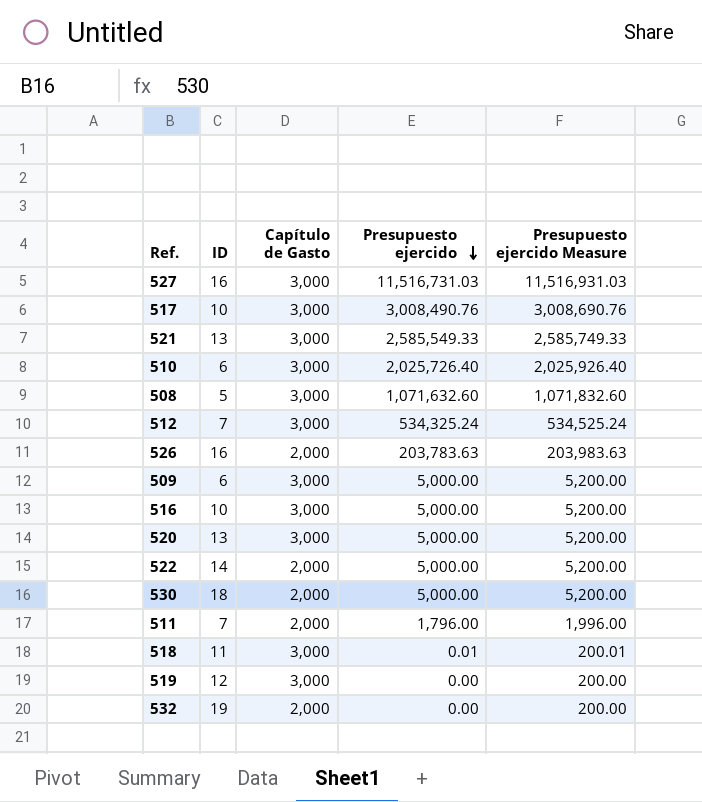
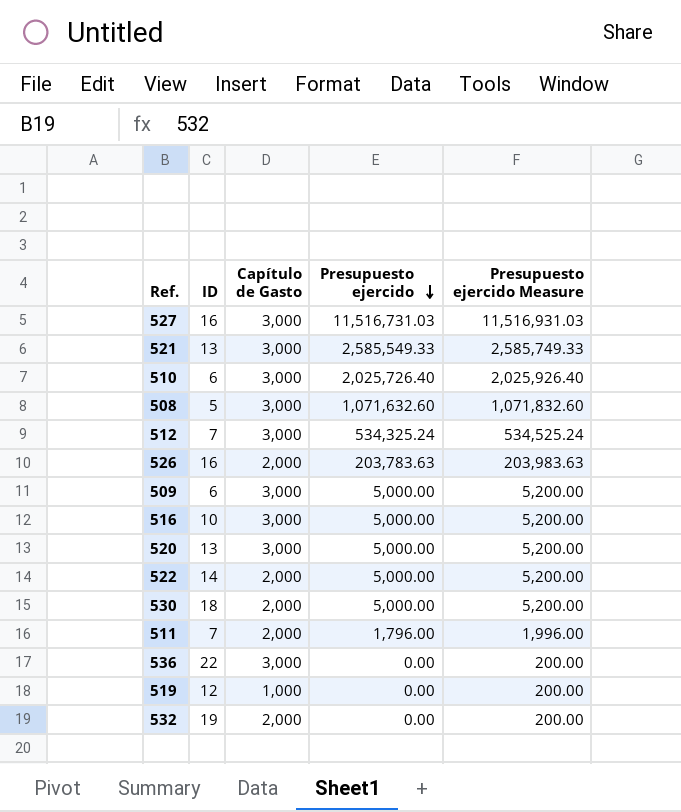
row 517: 10 | 3,000 | 3,008,490.76 | 3,008,690.76 -> none
row 518: 11 | 3,000 | 0.01 | 200.01 -> none
row 536: none -> 22 | 3,000 | 0.00 | 200.00
519 | Capítulo de Gasto: 3,000 -> 1,000

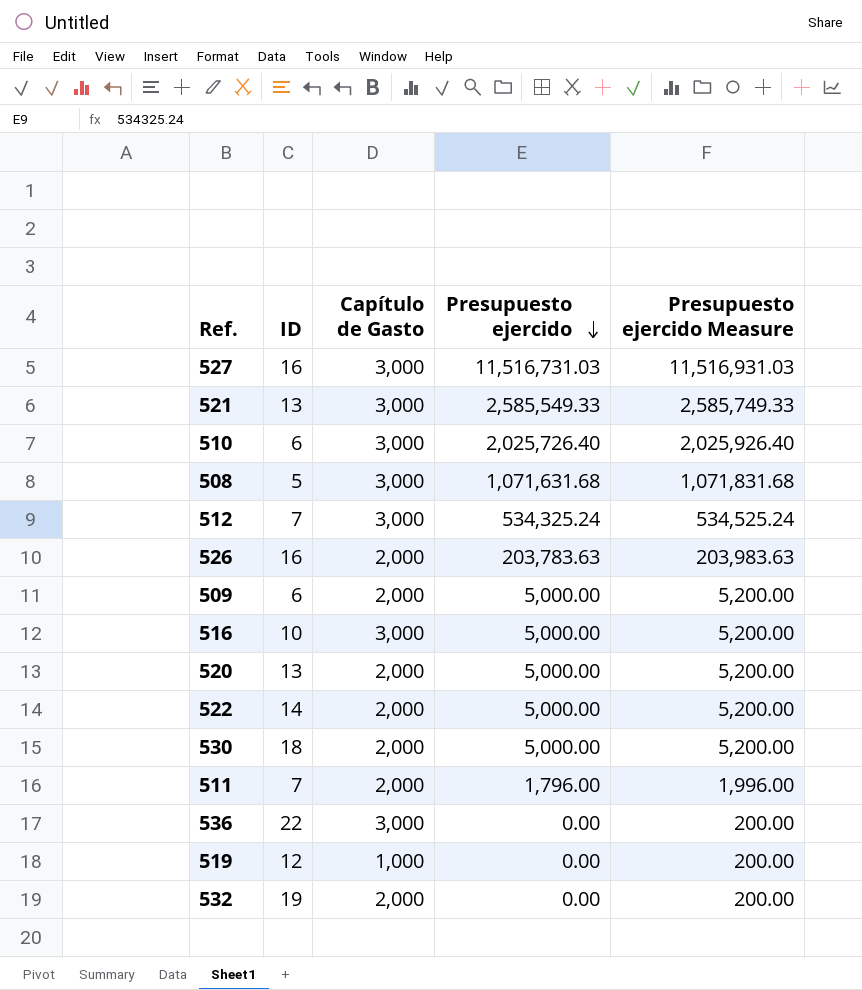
508 | Presupuesto ejercido: 1,071,632.60 -> 1,071,631.68
508 | Presupuesto ejercido Measure: 1,071,832.60 -> 1,071,831.68
509 | Capítulo de Gasto: 3,000 -> 2,000
520 | Capítulo de Gasto: 3,000 -> 2,000

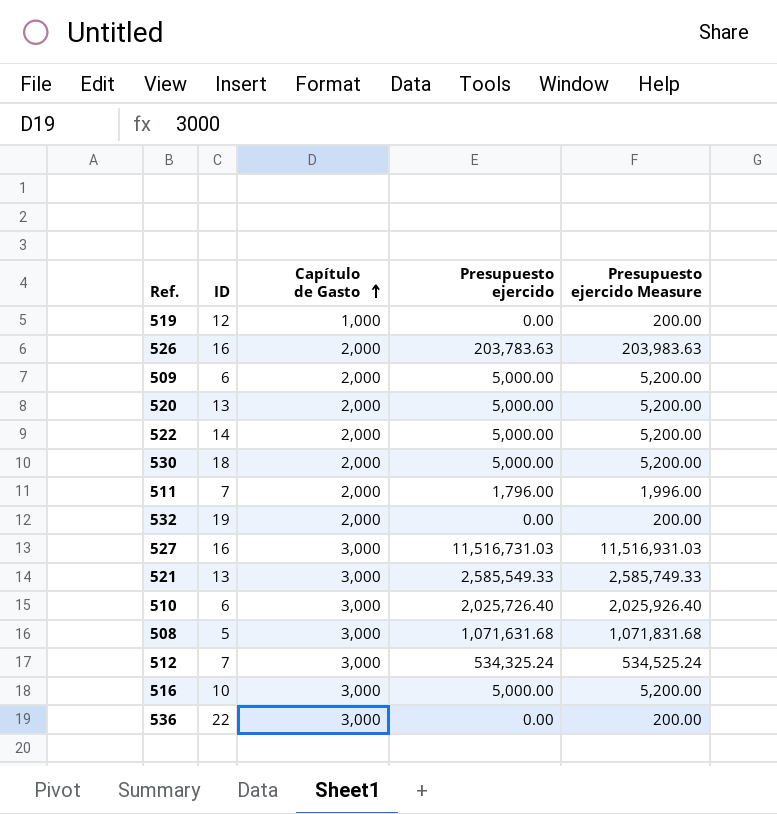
row order: Presupuesto ejercido descending -> Capítulo de Gasto ascending

